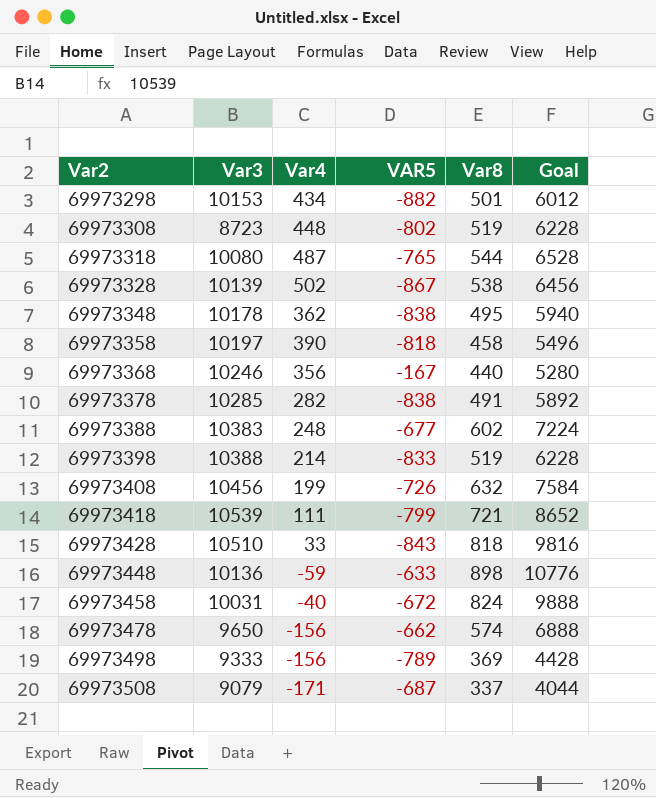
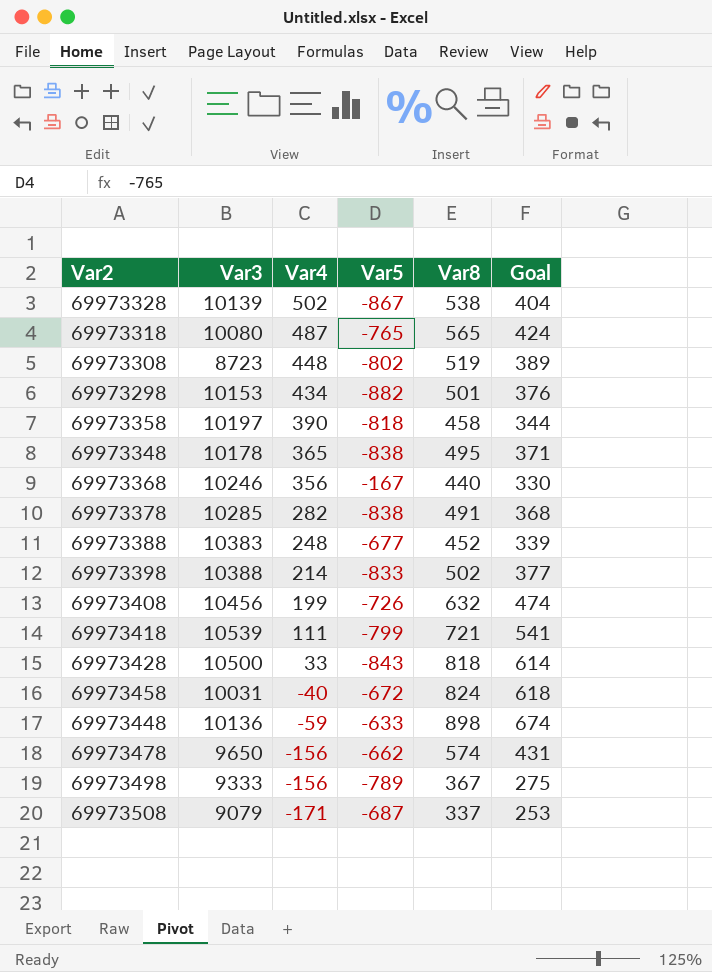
row order: Var2 ascending -> Var4 descending
column name: VAR5 -> Var5
column Goal | formula: [Var8] * 12 -> [Var8] * 0.75
69973318 | Var8: 544 -> 565
69973348 | Var4: 362 -> 365
69973388 | Var8: 602 -> 452
69973398 | Var8: 519 -> 502
69973428 | Var3: 10510 -> 10500
69973498 | Var8: 369 -> 367

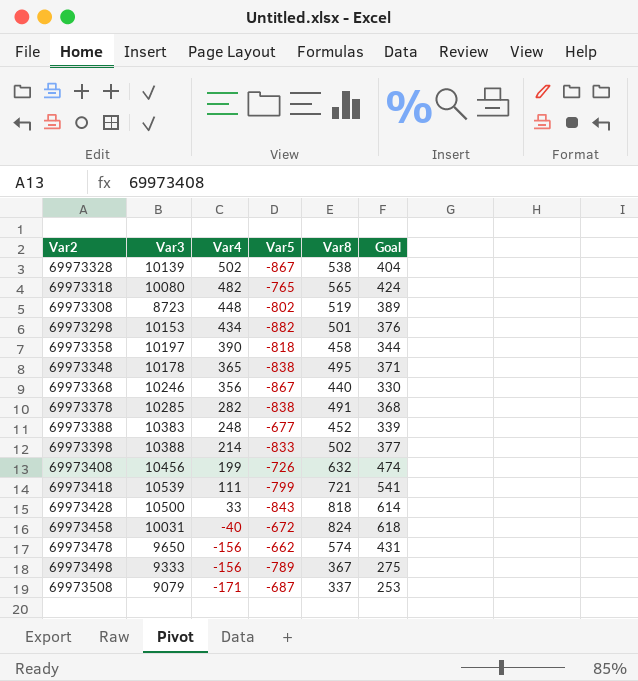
row 69973448: 10136 | -59 | -633 | 898 | 674 -> none
69973318 | Var4: 487 -> 482
69973368 | Var5: -167 -> -867

